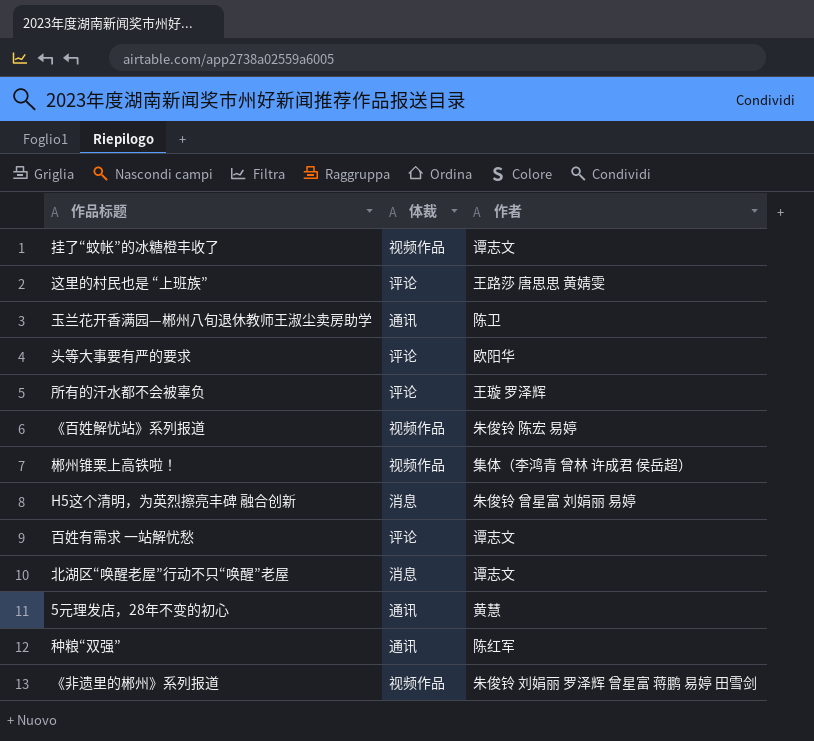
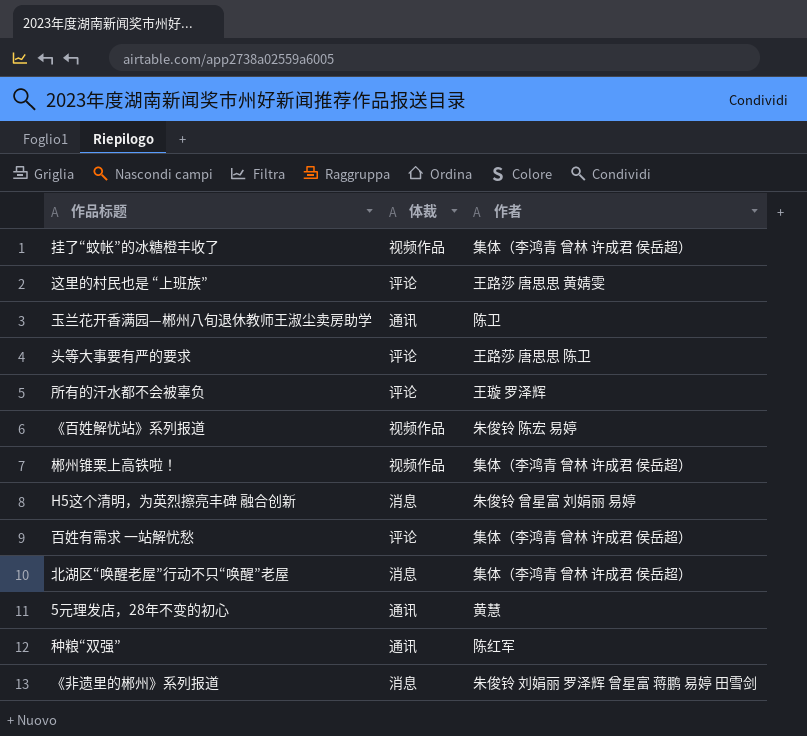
挂了“蚊帐”的冰糖橙丰收了 | 作者: 谭志文 -> 集体（李鸿青 曾林 许成君 侯岳超）
头等大事要有严的要求 | 作者: 欧阳华 -> 王路莎 唐思思 陈卫
百姓有需求 一站解忧愁 | 作者: 谭志文 -> 集体（李鸿青 曾林 许成君 侯岳超）
北湖区“唤醒老屋”行动不只“唤醒”老屋 | 作者: 谭志文 -> 集体（李鸿青 曾林 许成君 侯岳超）
《非遗里的郴州》系列报道 | 体裁: 视频作品 -> 消息

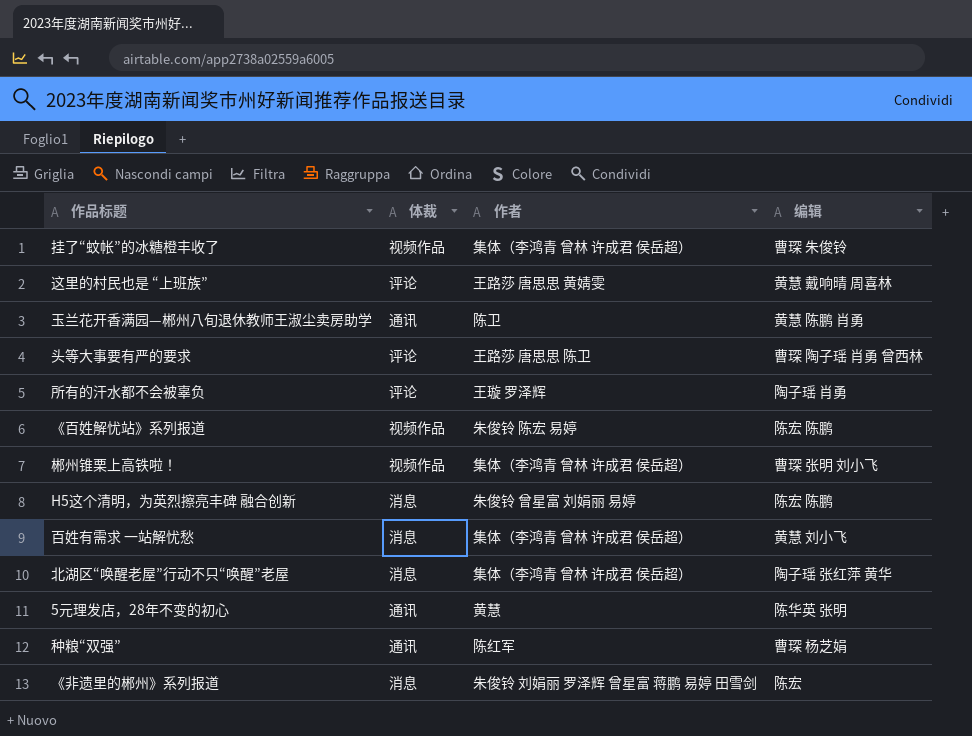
column 编辑 | position: none -> 4
百姓有需求 一站解忧愁 | 体裁: 评论 -> 消息

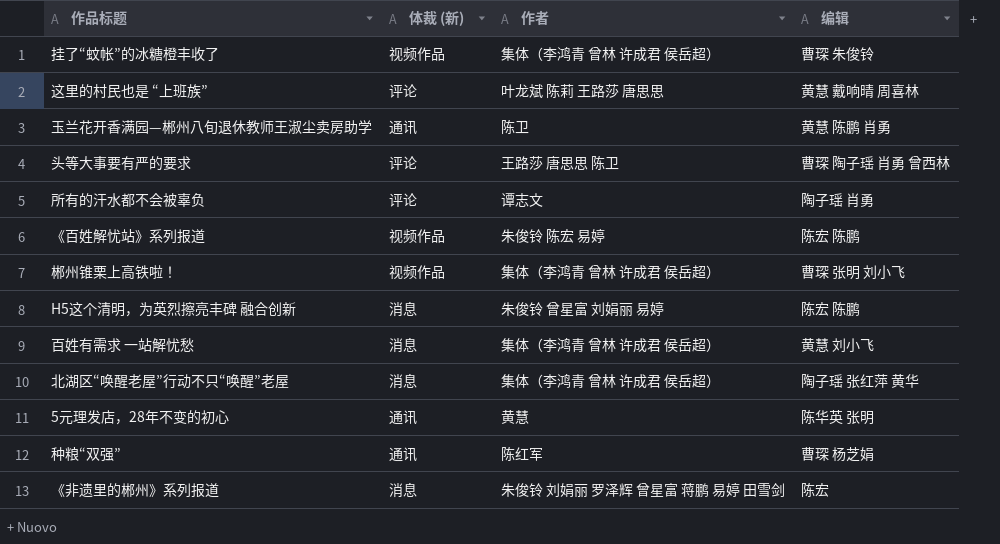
column name: 体裁 -> 体裁 (新)
这里的村民也是 “上班族” | 作者: 王路莎 唐思思 黄婧雯 -> 叶龙斌 陈莉 王路莎 唐思思
所有的汗水都不会被辜负 | 作者: 王璇 罗泽辉 -> 谭志文

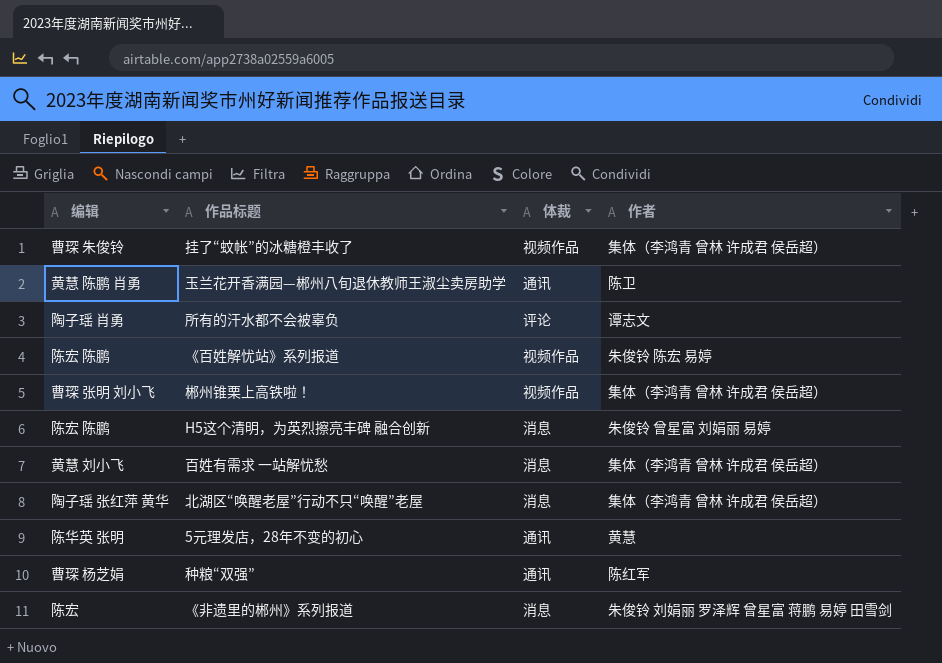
column 编辑 | position: 4 -> 1
column name: 体裁 (新) -> 体裁
row 这里的村民也是 “上班族”: 评论 | 叶龙斌 陈莉 王路莎 唐思思 | 黄慧 戴响晴 周喜林 -> none
row 头等大事要有严的要求: 评论 | 王路莎 唐思思 陈卫 | 曹琛 陶子瑶 肖勇 曾西林 -> none

